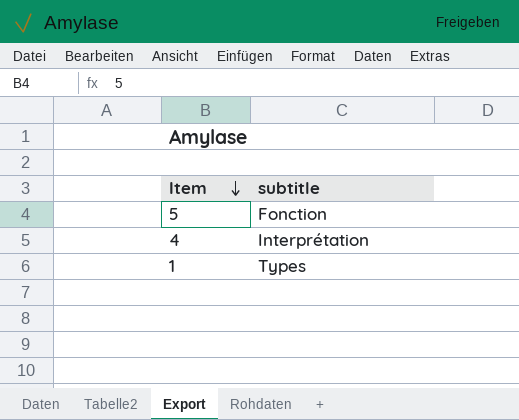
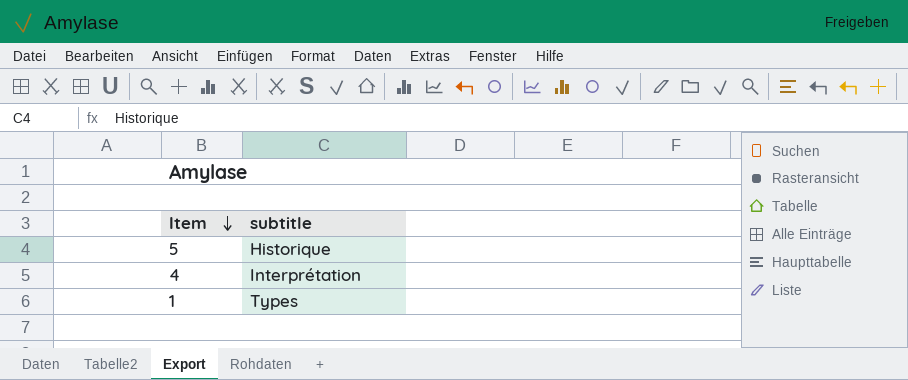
5 | subtitle: Fonction -> Historique

